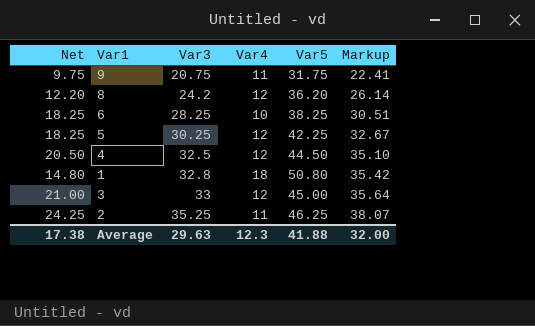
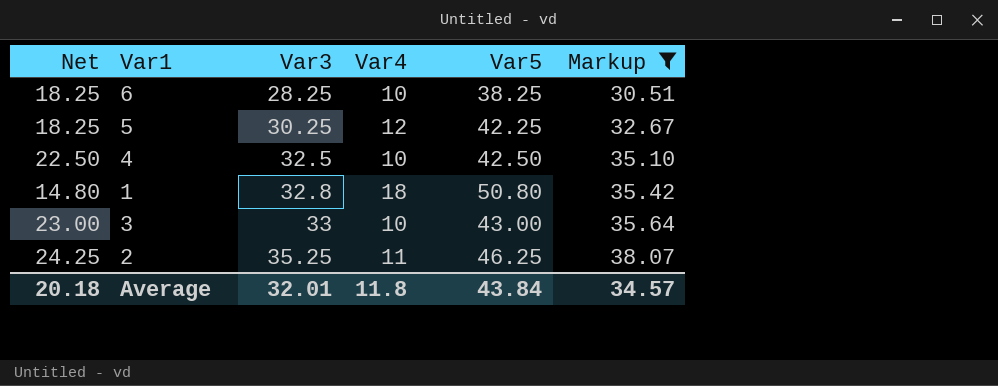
filter: none -> Markup >= 30.51
4 | Net: 20.50 -> 22.50
4 | Var4: 12 -> 10
4 | Var5: 44.50 -> 42.50
3 | Net: 21.00 -> 23.00
3 | Var4: 12 -> 10
3 | Var5: 45.00 -> 43.00
Average | Net: 17.38 -> 20.18
Average | Var3: 29.63 -> 32.01
Average | Var4: 12.3 -> 11.8
Average | Var5: 41.88 -> 43.84
Average | Markup: 32.00 -> 34.57

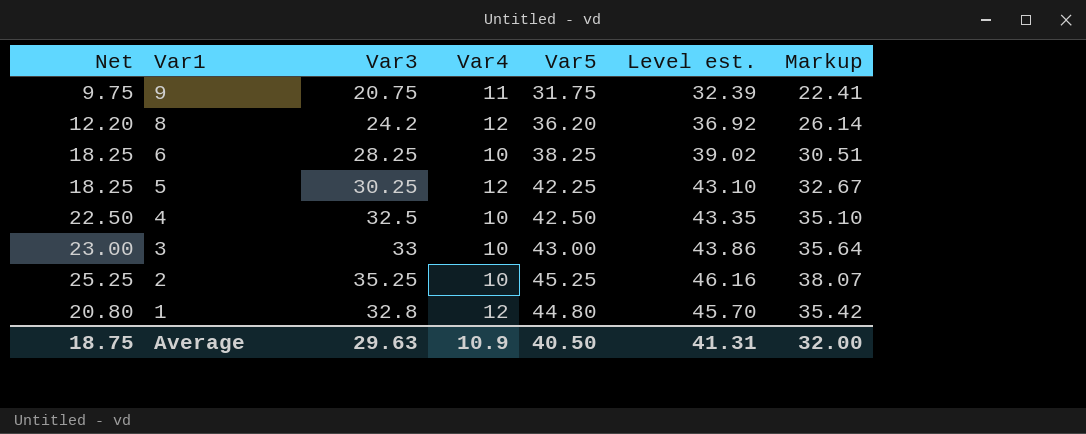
filter: Markup >= 30.51 -> none
row order: Var3 ascending -> Var1 descending
column Level est. | formula: none -> [Var5] * 1.02
2 | Net: 24.25 -> 25.25
2 | Var4: 11 -> 10
2 | Var5: 46.25 -> 45.25
1 | Net: 14.80 -> 20.80
1 | Var4: 18 -> 12
1 | Var5: 50.80 -> 44.80
Average | Net: 20.18 -> 18.75
Average | Var3: 32.01 -> 29.63
Average | Var4: 11.8 -> 10.9
Average | Var5: 43.84 -> 40.50
Average | Markup: 34.57 -> 32.00

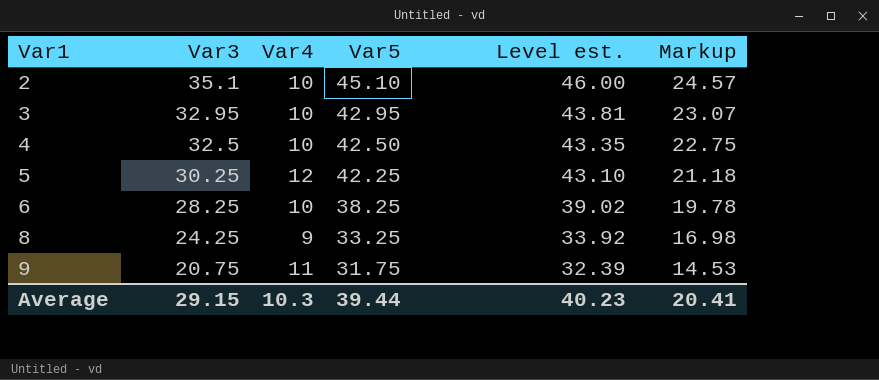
row order: Var1 descending -> Var1 ascending
column Net | formula: [Var3] - [Var4] -> none
column Markup | formula: [Var3] * 1.08 -> [Var3] * 0.7
row 1: 20.80 | 32.8 | 12 | 44.80 | 45.70 | 35.42 -> none
2 | Var3: 35.25 -> 35.1
2 | Var5: 45.25 -> 45.10
2 | Level est.: 46.16 -> 46.00
3 | Var3: 33 -> 32.95
3 | Var5: 43.00 -> 42.95
3 | Level est.: 43.86 -> 43.81
8 | Var3: 24.2 -> 24.25
8 | Var4: 12 -> 9
8 | Var5: 36.20 -> 33.25
8 | Level est.: 36.92 -> 33.92
Average | Var3: 29.63 -> 29.15
Average | Var4: 10.9 -> 10.3
Average | Var5: 40.50 -> 39.44
Average | Level est.: 41.31 -> 40.23
Average | Markup: 32.00 -> 20.41

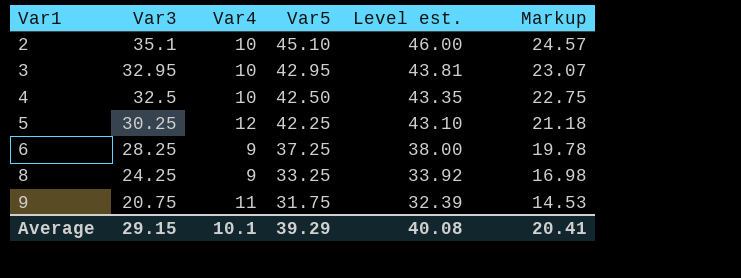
6 | Var4: 10 -> 9
6 | Var5: 38.25 -> 37.25
6 | Level est.: 39.02 -> 38.00
Average | Var4: 10.3 -> 10.1
Average | Var5: 39.44 -> 39.29
Average | Level est.: 40.23 -> 40.08

